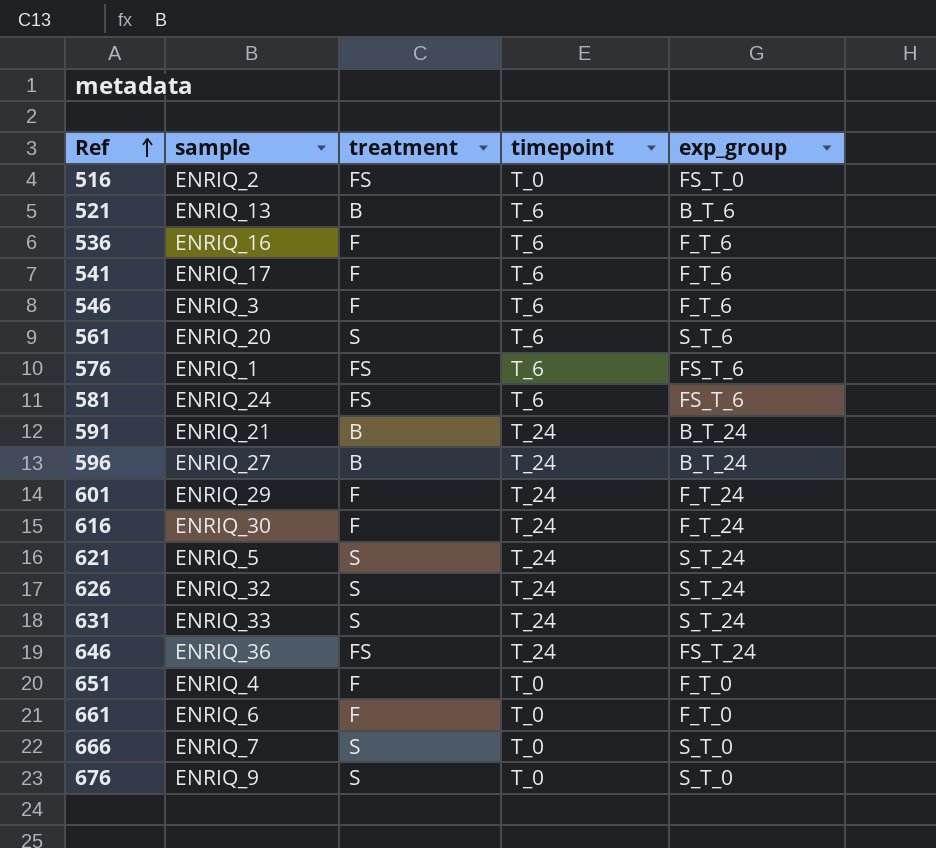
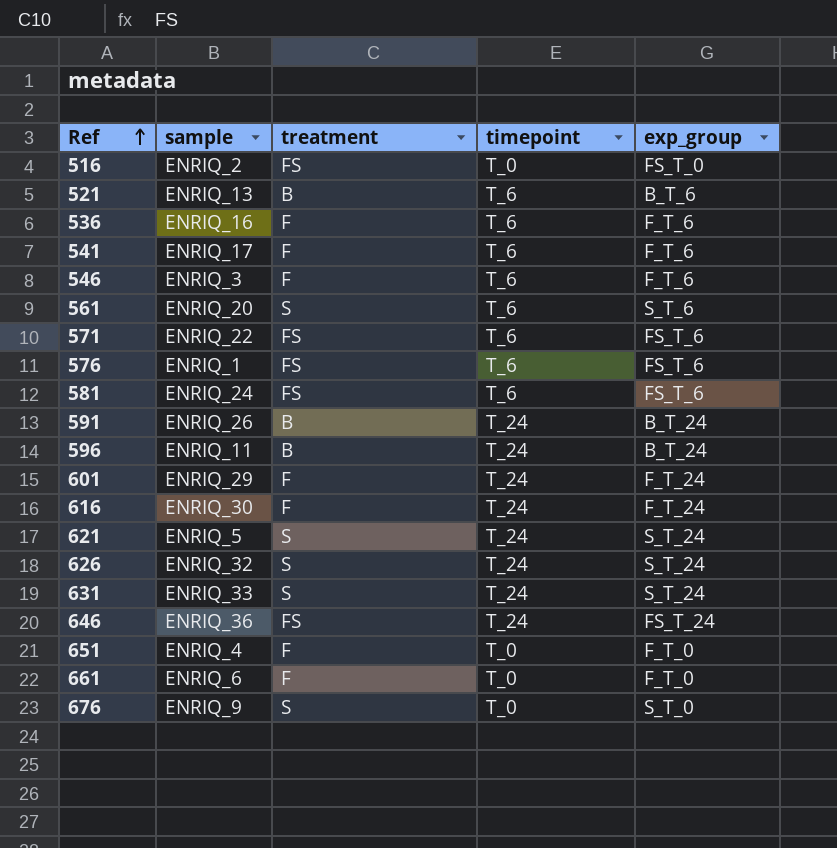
row 666: ENRIQ_7 | S | T_0 | S_T_0 -> none
row 571: none -> ENRIQ_22 | FS | T_6 | FS_T_6
591 | sample: ENRIQ_21 -> ENRIQ_26
596 | sample: ENRIQ_27 -> ENRIQ_11

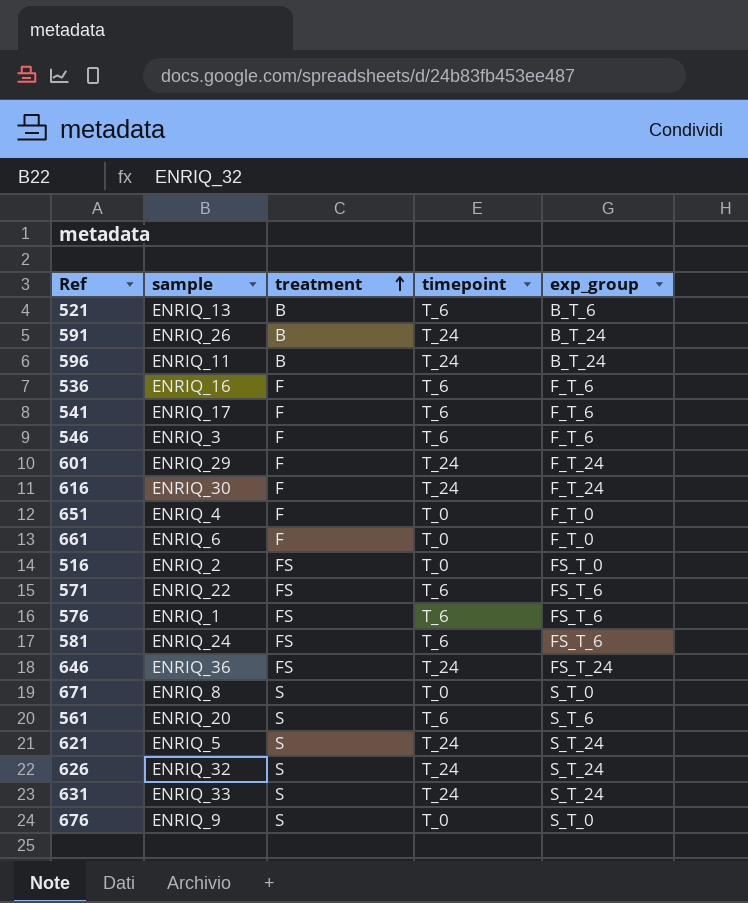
row order: Ref ascending -> treatment ascending
row 671: none -> ENRIQ_8 | S | T_0 | S_T_0

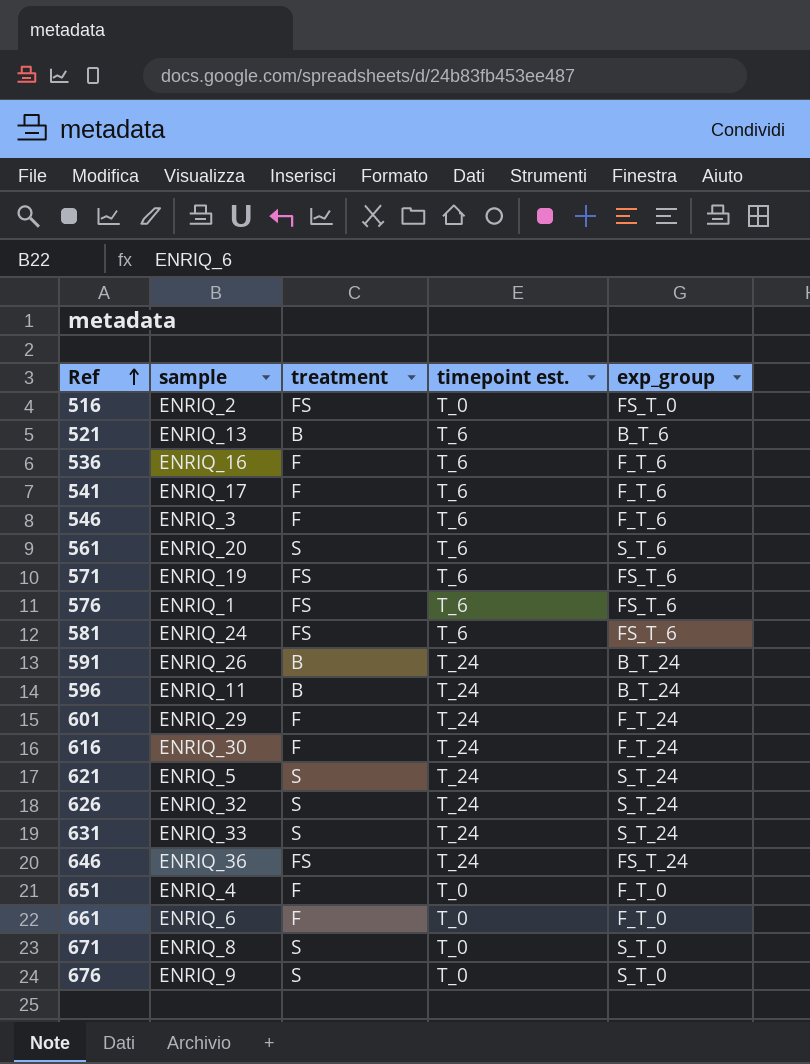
row order: treatment ascending -> Ref ascending
column name: timepoint -> timepoint est.
571 | sample: ENRIQ_22 -> ENRIQ_19

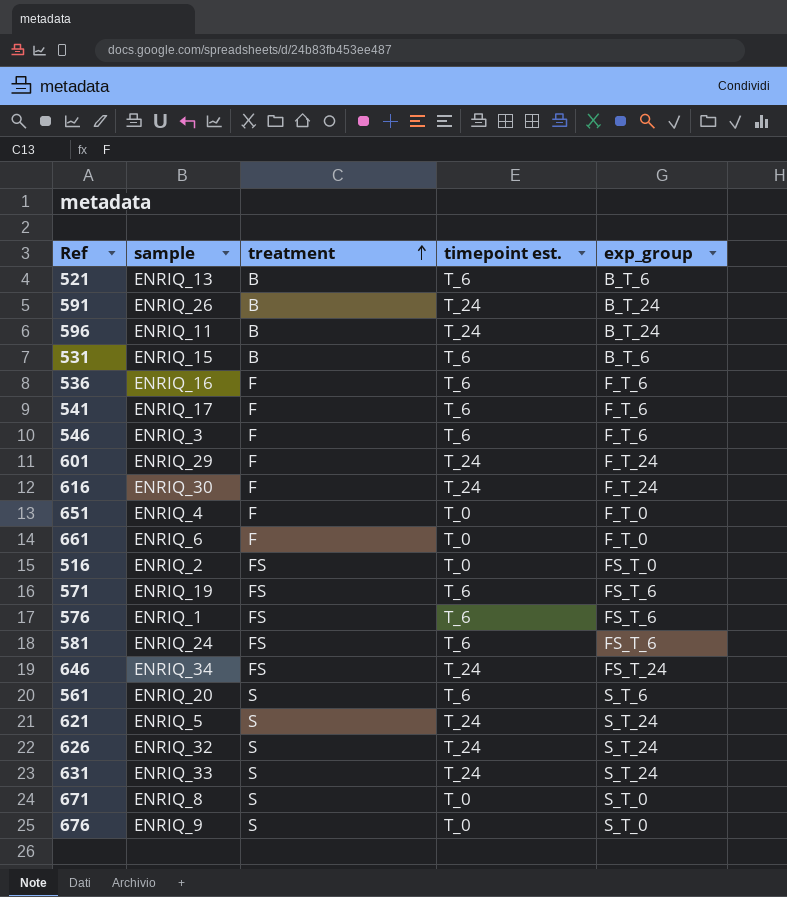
row order: Ref ascending -> treatment ascending
row 531: none -> ENRIQ_15 | B | T_6 | B_T_6
646 | sample: ENRIQ_36 -> ENRIQ_34

